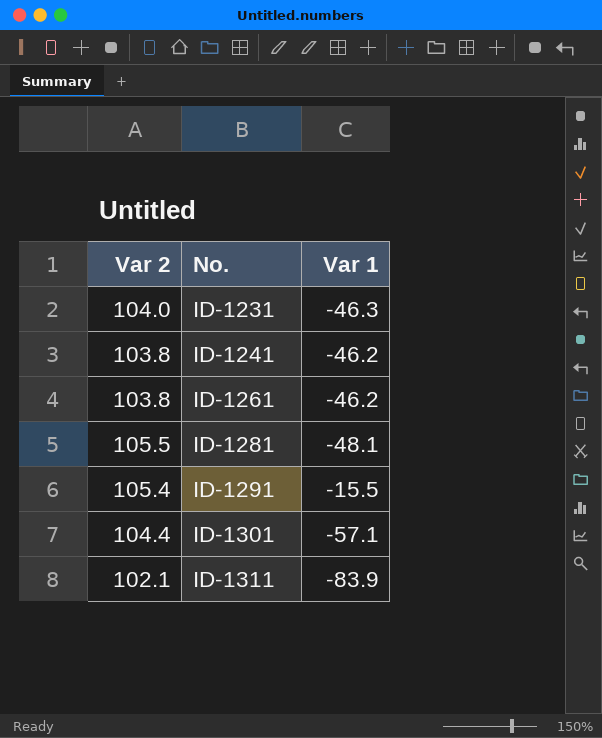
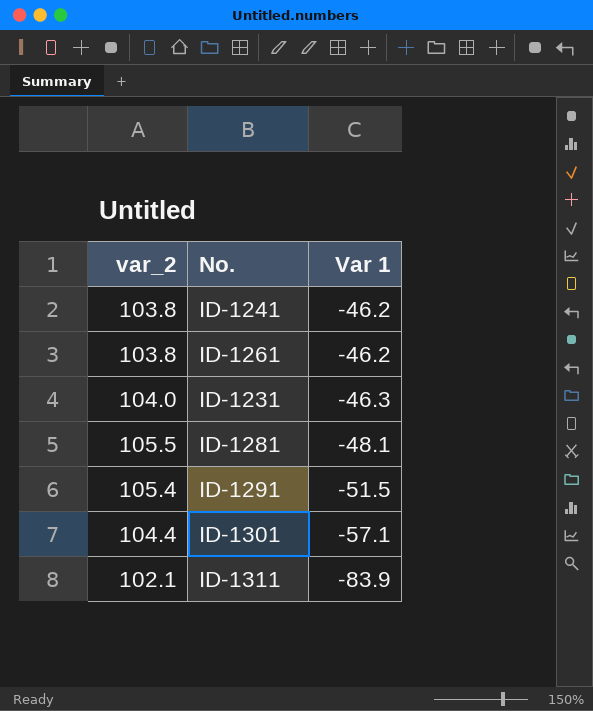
row order: No. ascending -> Var 1 descending
column name: Var 2 -> var_2
ID-1291 | Var 1: -15.5 -> -51.5

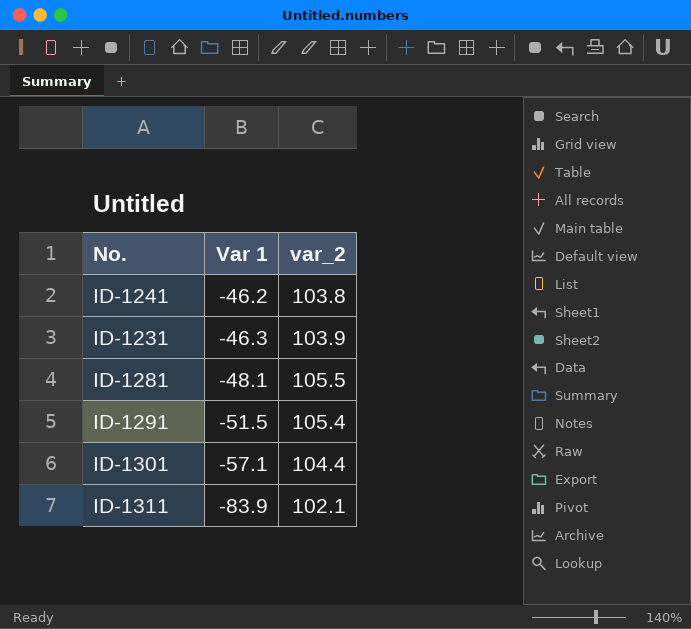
column var_2 | position: 1 -> 3
row ID-1261: 103.8 | -46.2 -> none
ID-1231 | var_2: 104.0 -> 103.9

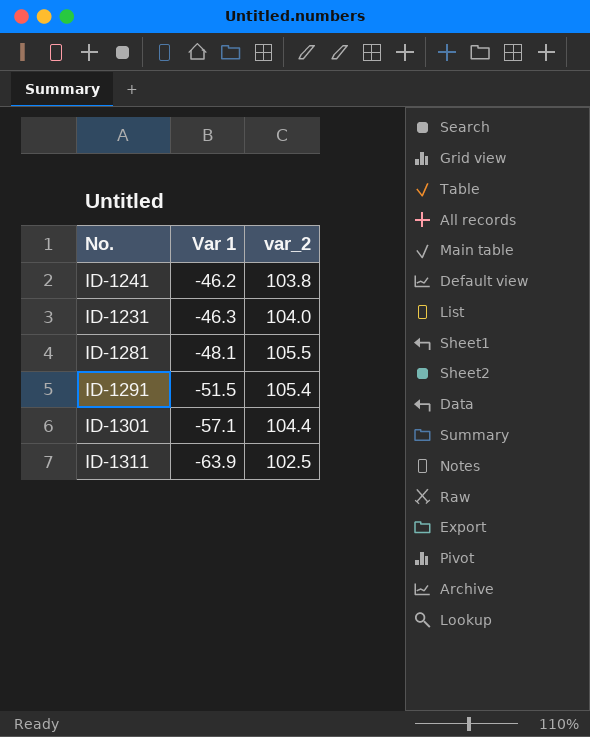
ID-1231 | var_2: 103.9 -> 104.0
ID-1311 | Var 1: -83.9 -> -63.9
ID-1311 | var_2: 102.1 -> 102.5

